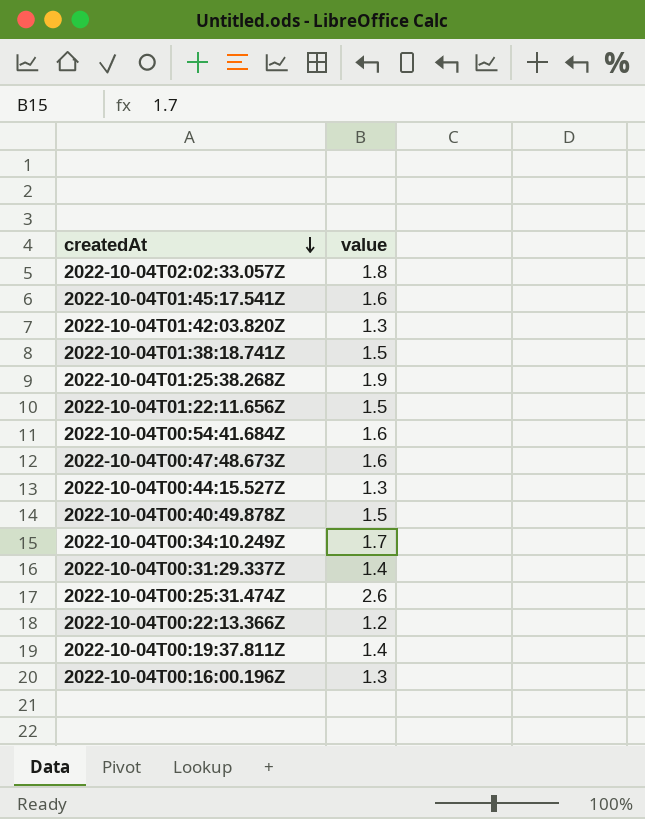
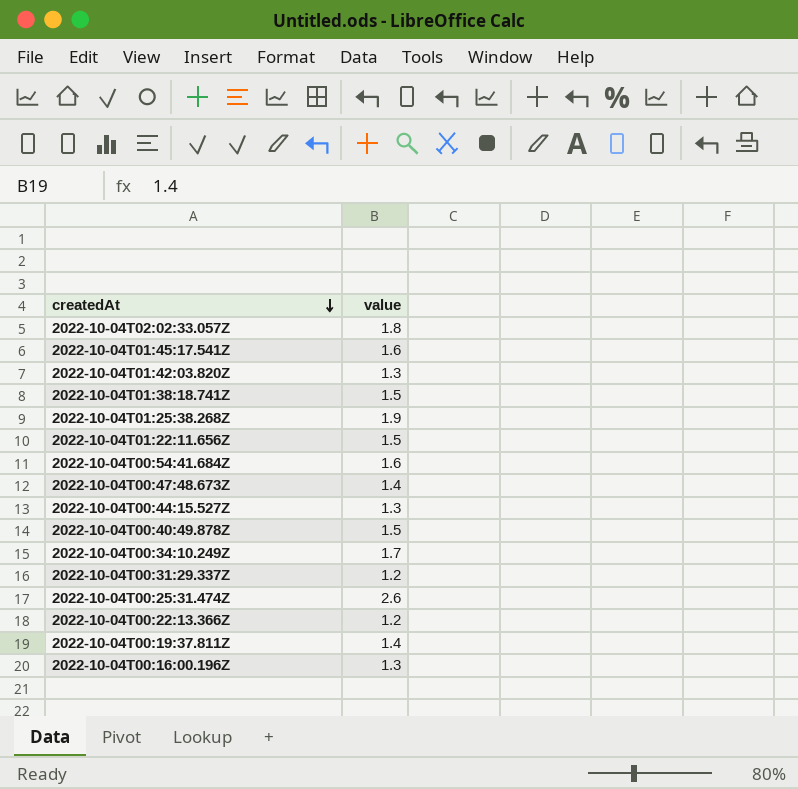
2022-10-04T00:47:48.673Z | value: 1.6 -> 1.4
2022-10-04T00:31:29.337Z | value: 1.4 -> 1.2

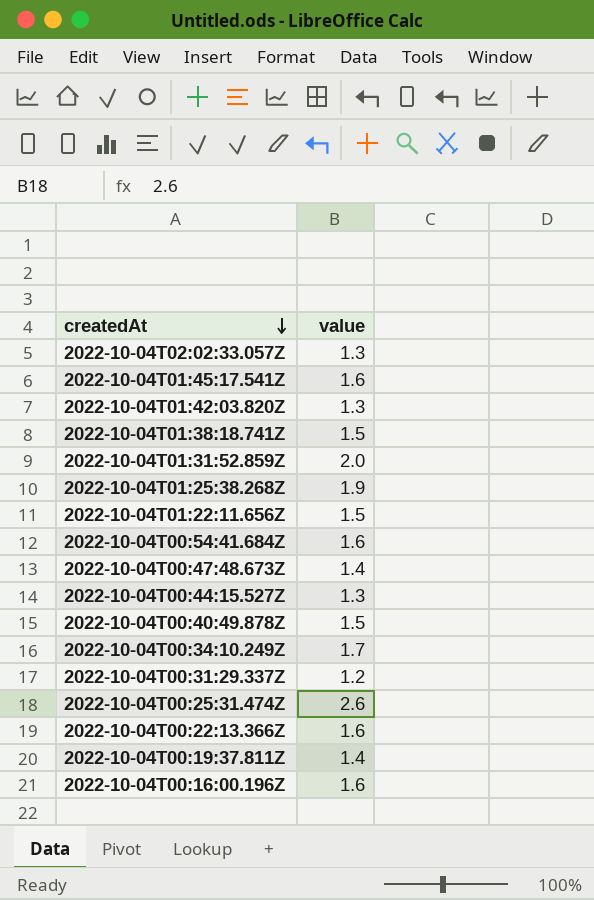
2022-10-04T02:02:33.057Z | value: 1.8 -> 1.3
row 2022-10-04T01:31:52.859Z: none -> 2.0
2022-10-04T00:22:13.366Z | value: 1.2 -> 1.6
2022-10-04T00:16:00.196Z | value: 1.3 -> 1.6

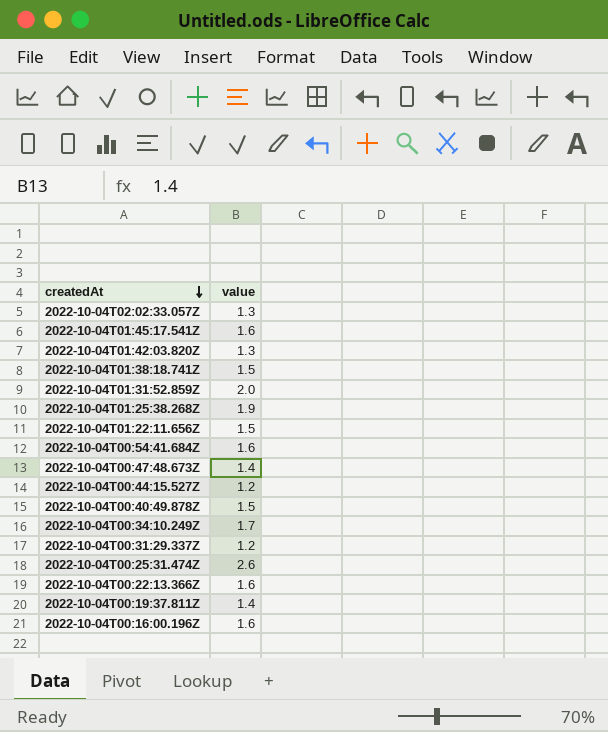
2022-10-04T00:44:15.527Z | value: 1.3 -> 1.2

